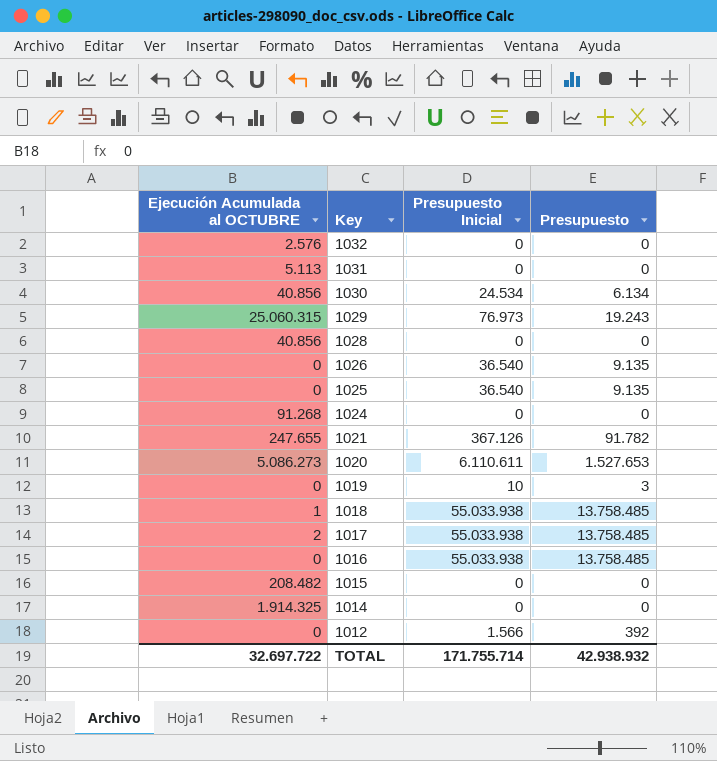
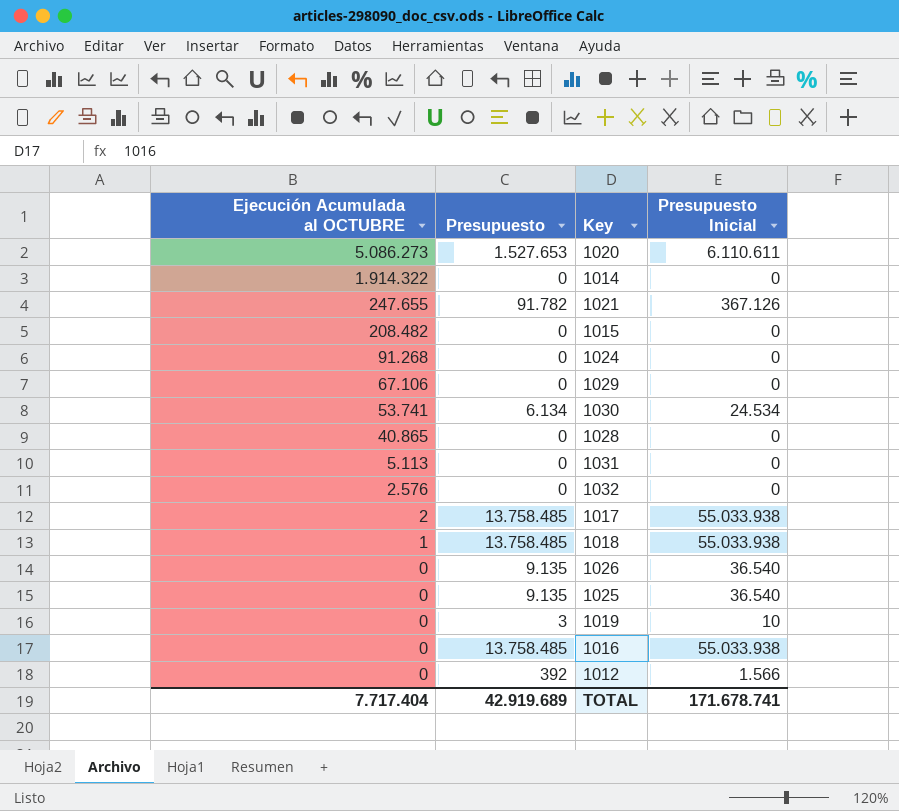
row order: Key descending -> Ejecución Acumulada al OCTUBRE descending
column Presupuesto | position: 4 -> 2
1014 | Ejecución Acumulada al OCTUBRE: 1.914.325 -> 1.914.322
1029 | Ejecución Acumulada al OCTUBRE: 25.060.315 -> 67.106
1029 | Presupuesto: 19.243 -> 0
1029 | Presupuesto Inicial: 76.973 -> 0
1030 | Ejecución Acumulada al OCTUBRE: 40.856 -> 53.741
1028 | Ejecución Acumulada al OCTUBRE: 40.856 -> 40.865
TOTAL | Ejecución Acumulada al OCTUBRE: 32.697.722 -> 7.717.404
TOTAL | Presupuesto: 42.938.932 -> 42.919.689
TOTAL | Presupuesto Inicial: 171.755.714 -> 171.678.741

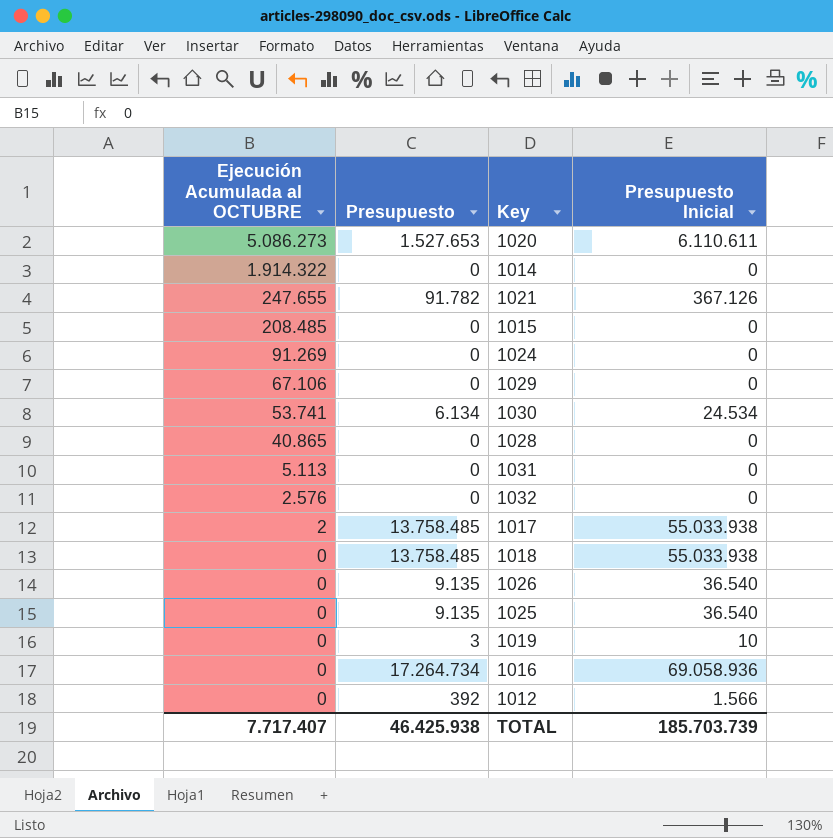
1015 | Ejecución Acumulada al OCTUBRE: 208.482 -> 208.485
1024 | Ejecución Acumulada al OCTUBRE: 91.268 -> 91.269
1018 | Ejecución Acumulada al OCTUBRE: 1 -> 0
1016 | Presupuesto: 13.758.485 -> 17.264.734
1016 | Presupuesto Inicial: 55.033.938 -> 69.058.936
TOTAL | Ejecución Acumulada al OCTUBRE: 7.717.404 -> 7.717.407
TOTAL | Presupuesto: 42.919.689 -> 46.425.938
TOTAL | Presupuesto Inicial: 171.678.741 -> 185.703.739

